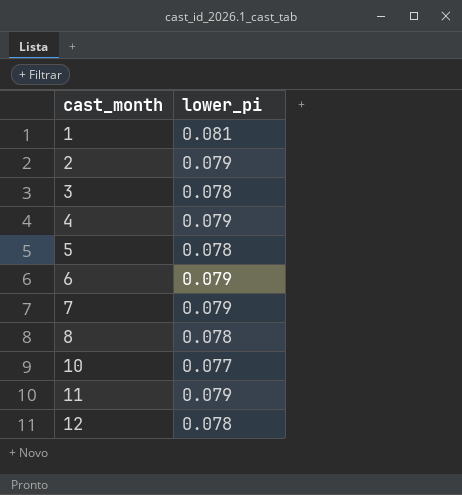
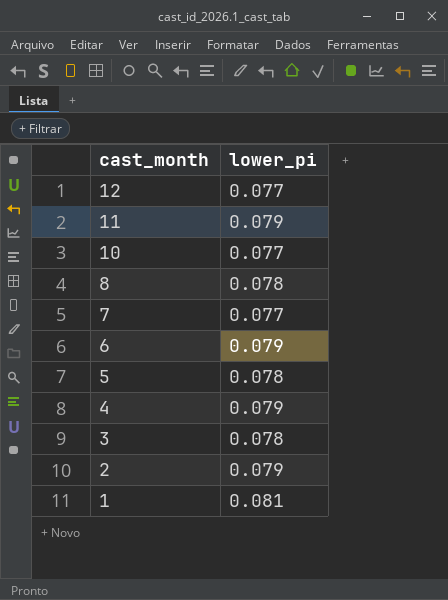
row order: cast_month ascending -> cast_month descending
12 | lower_pi: 0.078 -> 0.077
7 | lower_pi: 0.079 -> 0.077

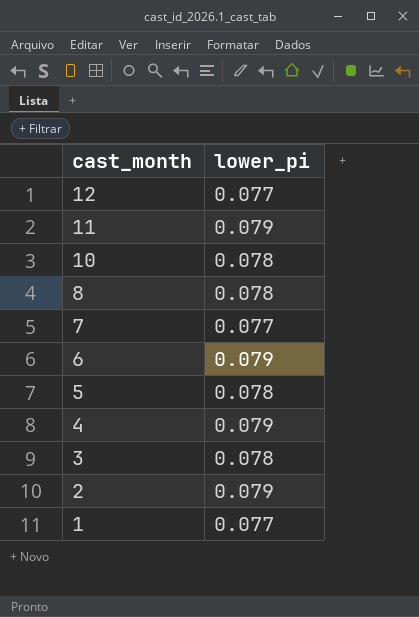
10 | lower_pi: 0.077 -> 0.078
1 | lower_pi: 0.081 -> 0.077

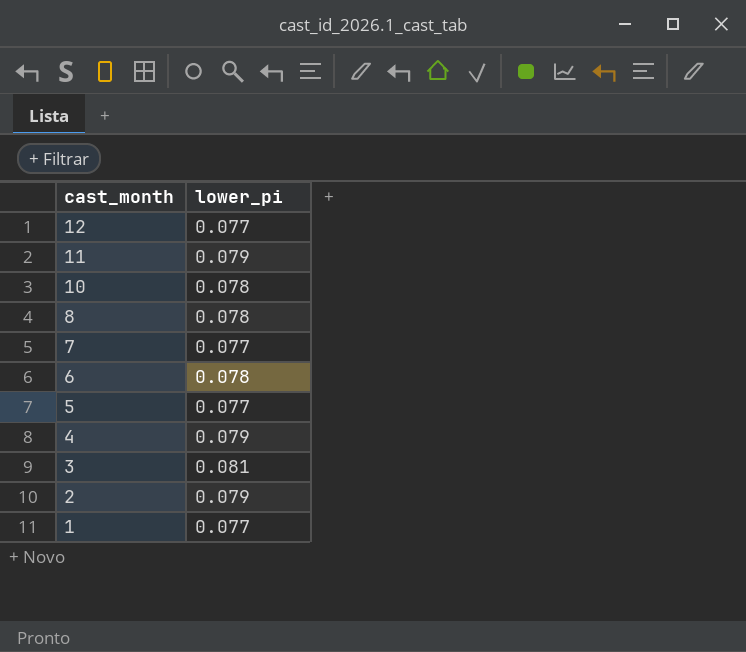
6 | lower_pi: 0.079 -> 0.078
5 | lower_pi: 0.078 -> 0.077
3 | lower_pi: 0.078 -> 0.081

